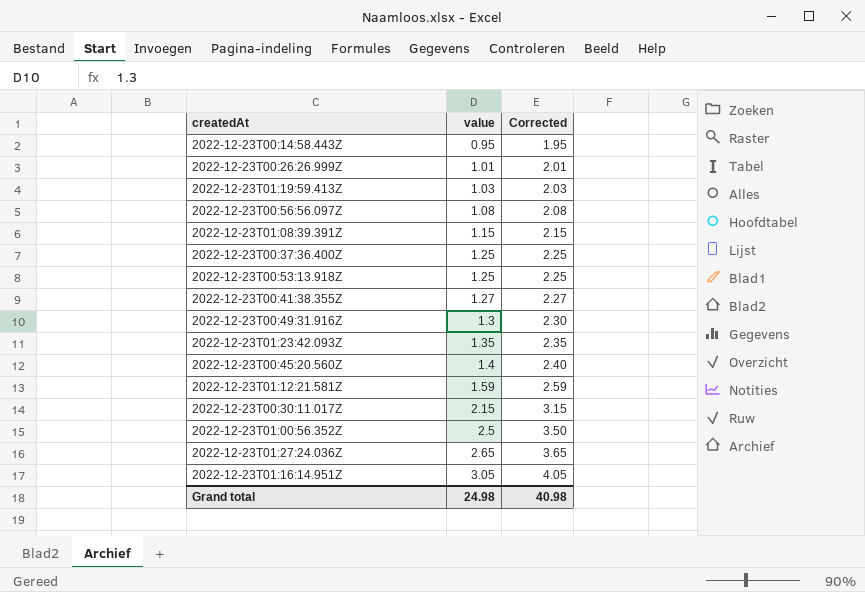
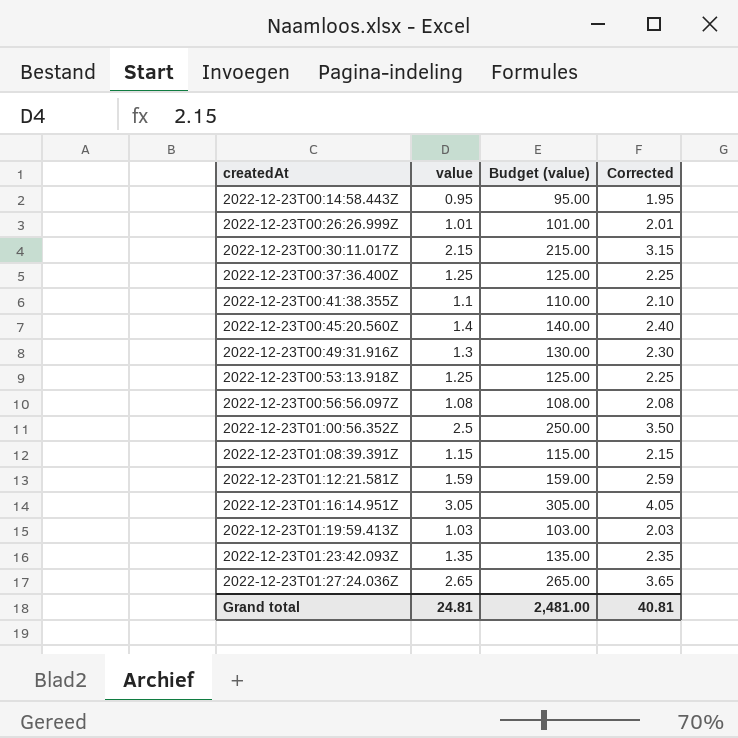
row order: value ascending -> createdAt ascending
column Budget (value) | formula: none -> [value] * 100
2022-12-23T00:41:38.355Z | value: 1.27 -> 1.1
2022-12-23T00:41:38.355Z | Corrected: 2.27 -> 2.10
Grand total | value: 24.98 -> 24.81
Grand total | Corrected: 40.98 -> 40.81

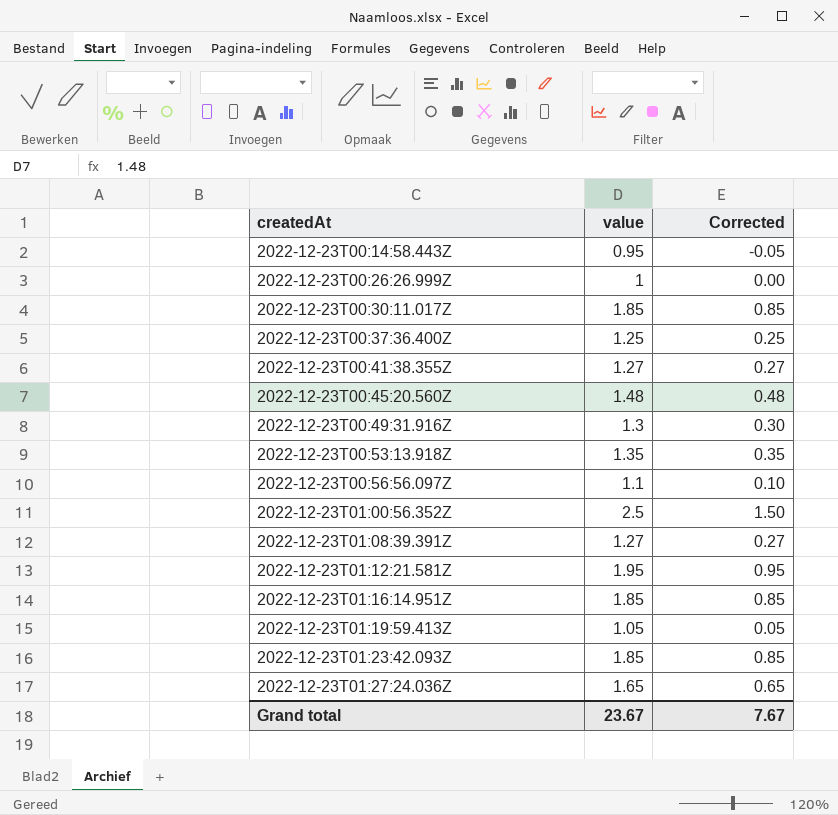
column Budget (value) | formula: [value] * 100 -> none
column Corrected | formula: [value] + 1 -> [value] - 1
2022-12-23T00:26:26.999Z | value: 1.01 -> 1
2022-12-23T00:30:11.017Z | value: 2.15 -> 1.85
2022-12-23T00:41:38.355Z | value: 1.1 -> 1.27
2022-12-23T00:45:20.560Z | value: 1.4 -> 1.48
2022-12-23T00:53:13.918Z | value: 1.25 -> 1.35
2022-12-23T00:56:56.097Z | value: 1.08 -> 1.1
2022-12-23T01:08:39.391Z | value: 1.15 -> 1.27
2022-12-23T01:12:21.581Z | value: 1.59 -> 1.95
2022-12-23T01:16:14.951Z | value: 3.05 -> 1.85
2022-12-23T01:19:59.413Z | value: 1.03 -> 1.05
2022-12-23T01:23:42.093Z | value: 1.35 -> 1.85
2022-12-23T01:27:24.036Z | value: 2.65 -> 1.65
Grand total | value: 24.81 -> 23.67
Grand total | Corrected: 40.81 -> 7.67

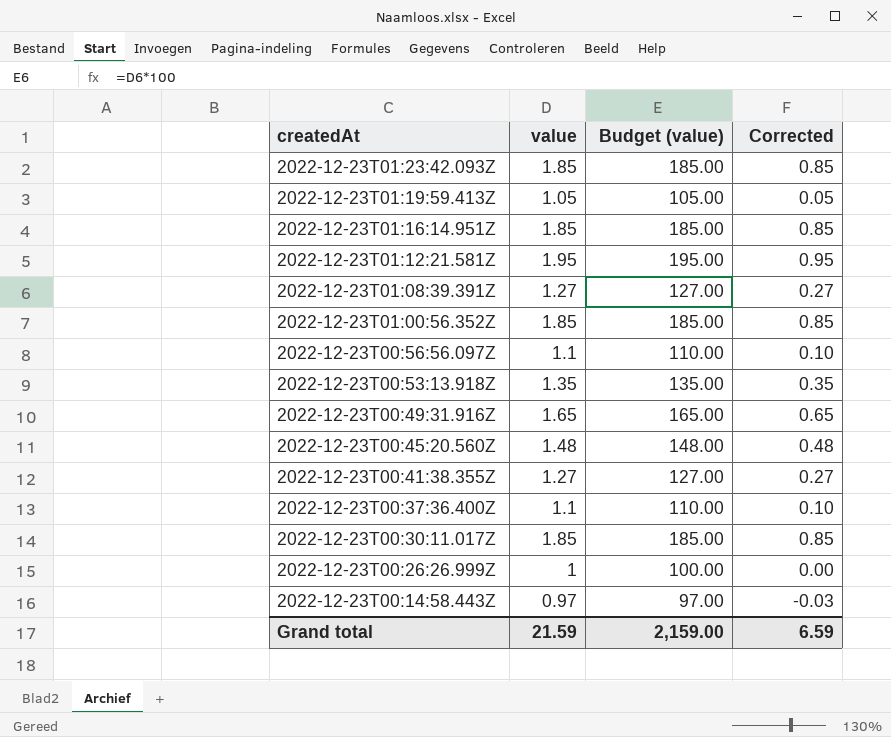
row order: createdAt ascending -> createdAt descending
column Budget (value) | formula: none -> [value] * 100
row 2022-12-23T01:27:24.036Z: 1.65 | 0.65 -> none
2022-12-23T01:00:56.352Z | value: 2.5 -> 1.85
2022-12-23T01:00:56.352Z | Corrected: 1.50 -> 0.85
2022-12-23T00:49:31.916Z | value: 1.3 -> 1.65
2022-12-23T00:49:31.916Z | Corrected: 0.30 -> 0.65
2022-12-23T00:37:36.400Z | value: 1.25 -> 1.1
2022-12-23T00:37:36.400Z | Corrected: 0.25 -> 0.10
2022-12-23T00:14:58.443Z | value: 0.95 -> 0.97
2022-12-23T00:14:58.443Z | Corrected: -0.05 -> -0.03
Grand total | value: 23.67 -> 21.59
Grand total | Corrected: 7.67 -> 6.59

